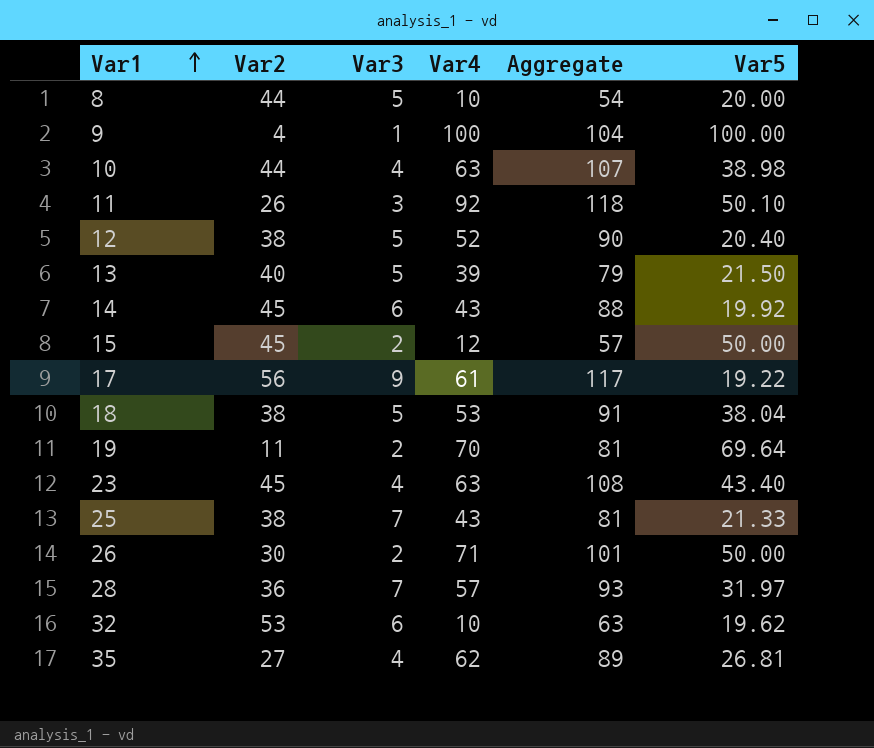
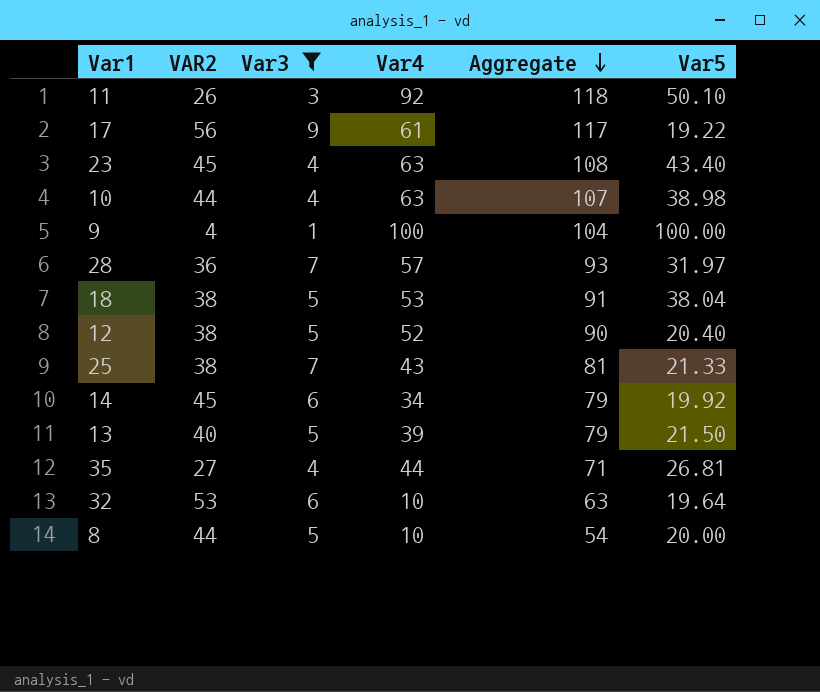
filter: none -> Var3 != 2
row order: Var1 ascending -> Aggregate descending
column name: Var2 -> VAR2
14 | Var4: 43 -> 34
14 | Aggregate: 88 -> 79
35 | Var4: 62 -> 44
35 | Aggregate: 89 -> 71
32 | Var5: 19.62 -> 19.64

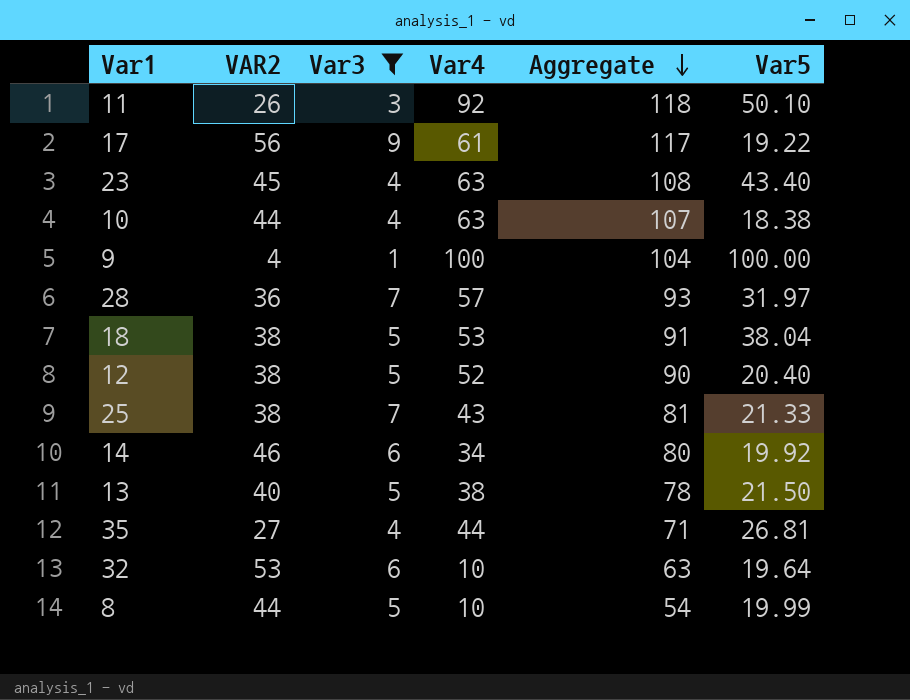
10 | Var5: 38.98 -> 18.38
14 | VAR2: 45 -> 46
14 | Aggregate: 79 -> 80
13 | Var4: 39 -> 38
13 | Aggregate: 79 -> 78
8 | Var5: 20.00 -> 19.99

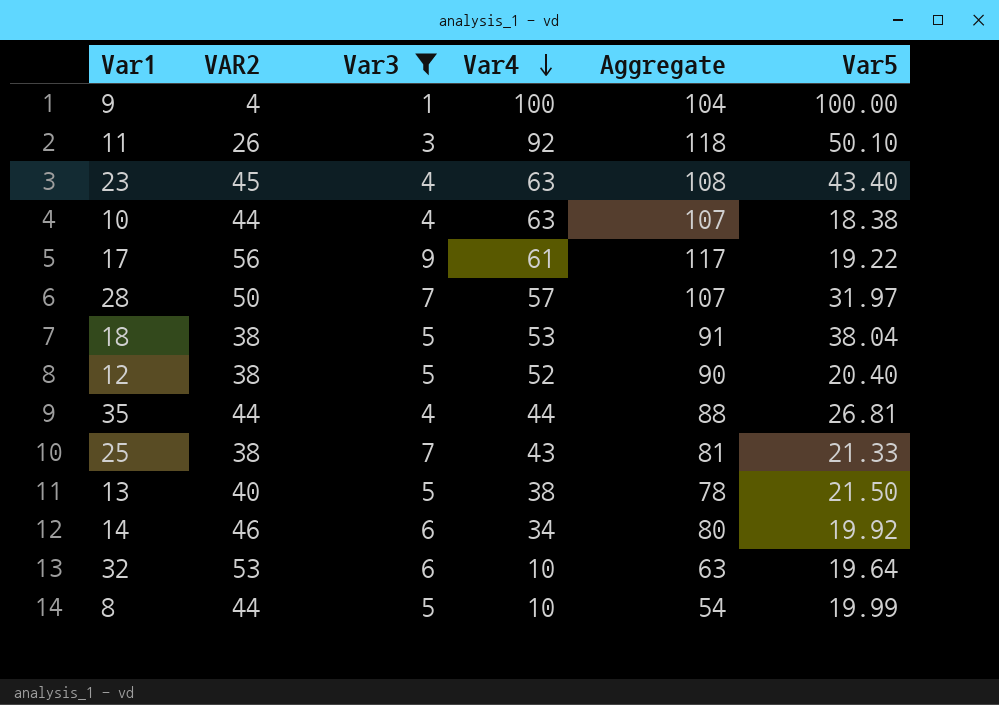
row order: Aggregate descending -> Var4 descending
28 | VAR2: 36 -> 50
28 | Aggregate: 93 -> 107
35 | VAR2: 27 -> 44
35 | Aggregate: 71 -> 88

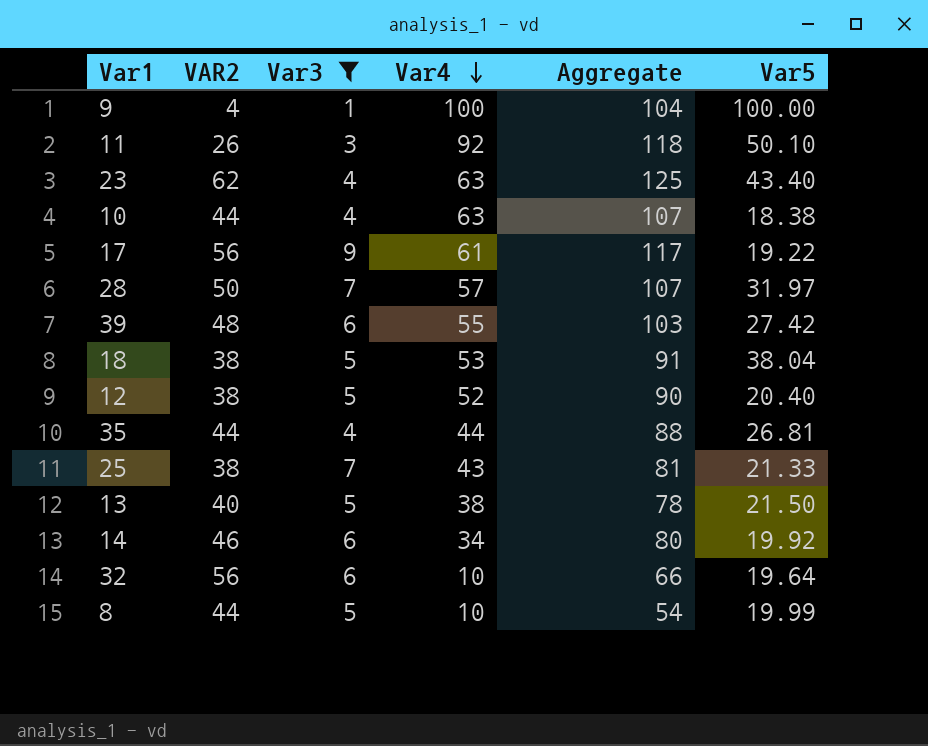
23 | VAR2: 45 -> 62
23 | Aggregate: 108 -> 125
row 39: none -> 48 | 6 | 55 | 103 | 27.42
32 | VAR2: 53 -> 56
32 | Aggregate: 63 -> 66

